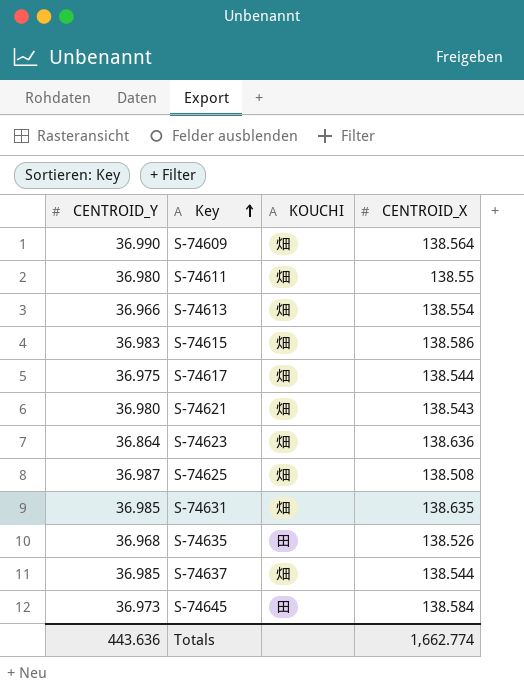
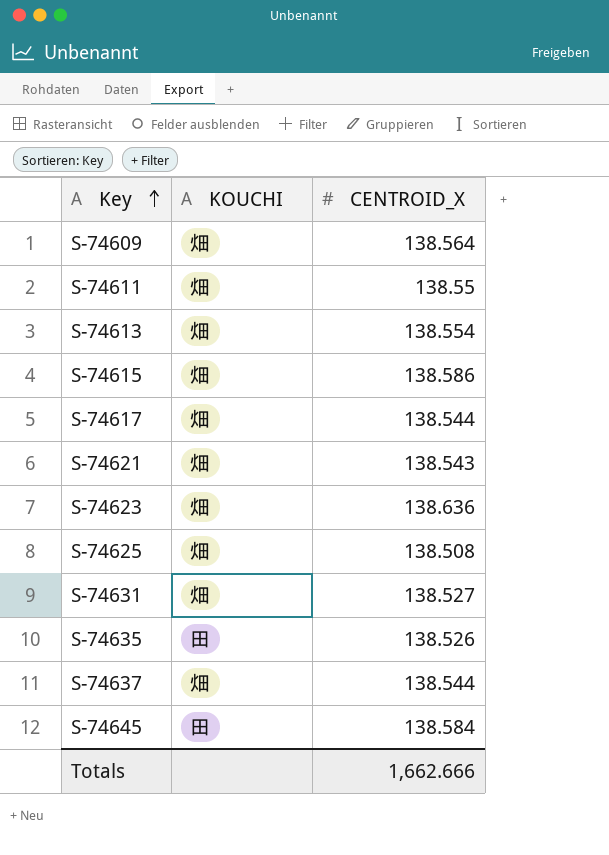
column CENTROID_Y | position: 1 -> none
S-74631 | CENTROID_X: 138.635 -> 138.527
Totals | CENTROID_X: 1,662.774 -> 1,662.666

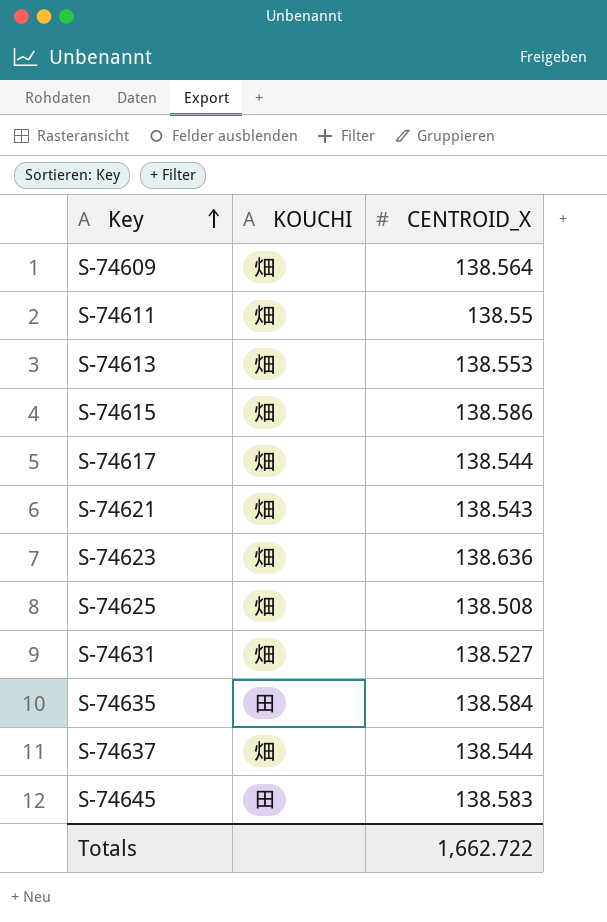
S-74613 | CENTROID_X: 138.554 -> 138.553
S-74635 | CENTROID_X: 138.526 -> 138.584
S-74645 | CENTROID_X: 138.584 -> 138.583
Totals | CENTROID_X: 1,662.666 -> 1,662.722

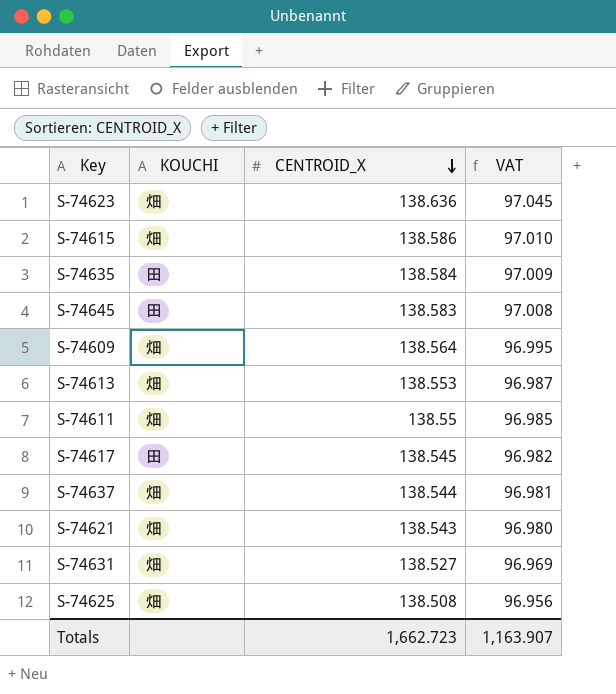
row order: Key ascending -> CENTROID_X descending
column VAT | formula: none -> [CENTROID_X] * 0.7
S-74617 | KOUCHI: 畑 -> 田
S-74617 | CENTROID_X: 138.544 -> 138.545
Totals | CENTROID_X: 1,662.722 -> 1,662.723

